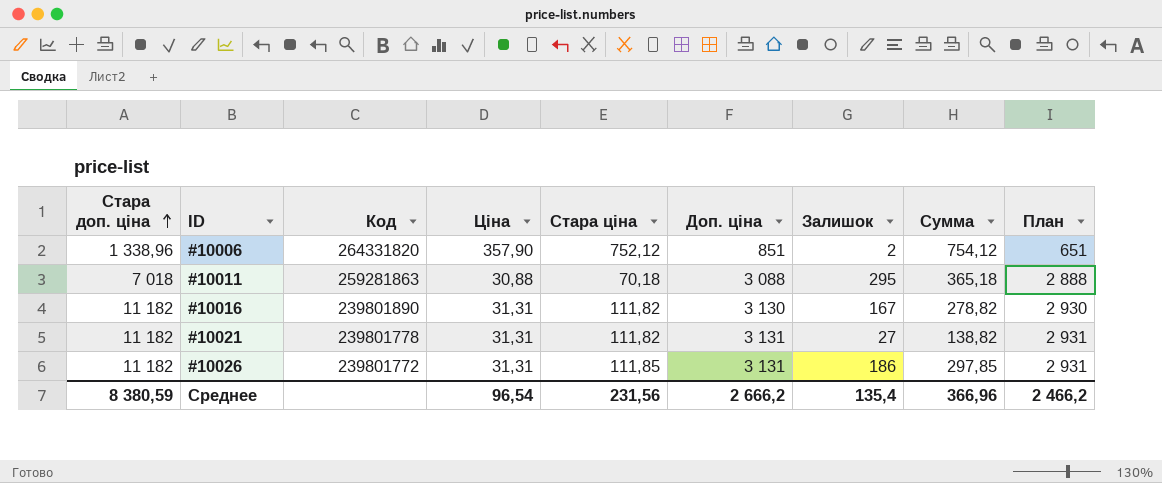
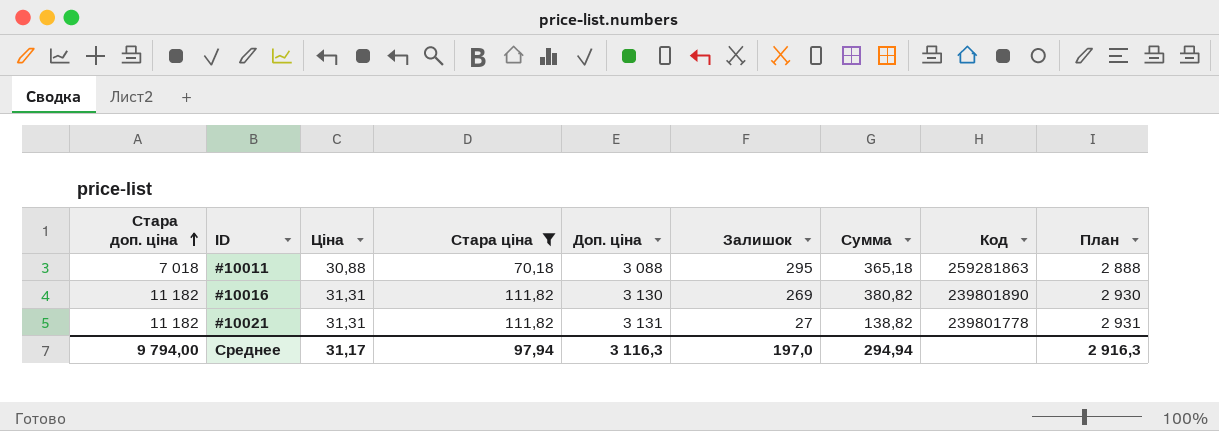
filter: none -> Стара ціна <= 111,82
column Код | position: 3 -> 8
#10016 | Залишок: 167 -> 269
#10016 | Сумма: 278,82 -> 380,82
Среднее | Стара доп. ціна: 8 380,59 -> 9 794,00
Среднее | Ціна: 96,54 -> 31,17
Среднее | Стара ціна: 231,56 -> 97,94
Среднее | Доп. ціна: 2 666,2 -> 3 116,3
Среднее | Залишок: 135,4 -> 197,0
Среднее | Сумма: 366,96 -> 294,94
Среднее | План: 2 466,2 -> 2 916,3

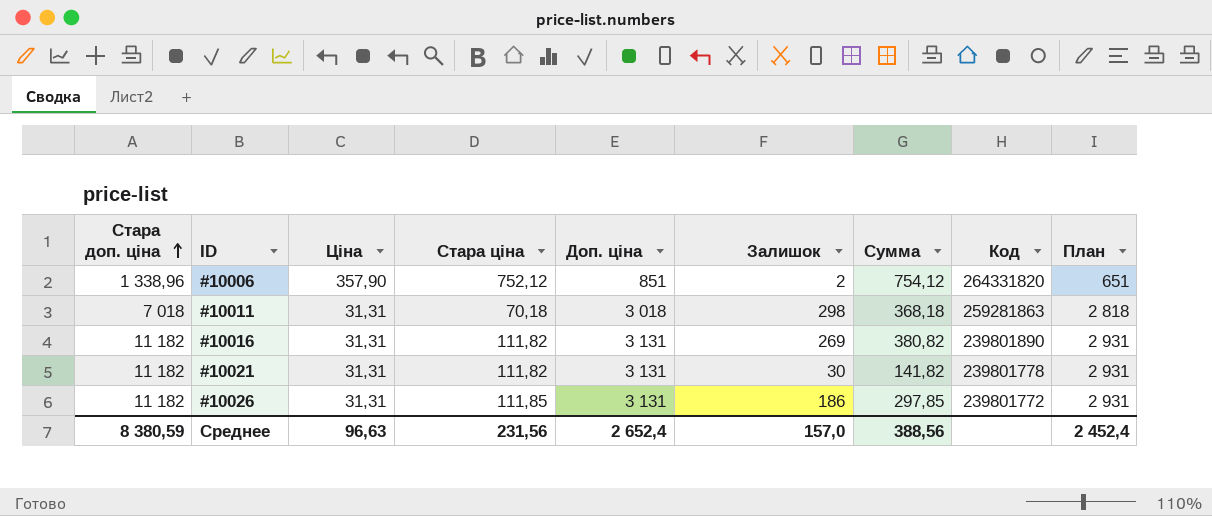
filter: Стара ціна <= 111,82 -> none
#10011 | Ціна: 30,88 -> 31,31
#10011 | Доп. ціна: 3 088 -> 3 018
#10011 | Залишок: 295 -> 298
#10011 | Сумма: 365,18 -> 368,18
#10011 | План: 2 888 -> 2 818
#10016 | Доп. ціна: 3 130 -> 3 131
#10016 | План: 2 930 -> 2 931
#10021 | Залишок: 27 -> 30
#10021 | Сумма: 138,82 -> 141,82
Среднее | Стара доп. ціна: 9 794,00 -> 8 380,59
Среднее | Ціна: 31,17 -> 96,63
Среднее | Стара ціна: 97,94 -> 231,56
Среднее | Доп. ціна: 3 116,3 -> 2 652,4
Среднее | Залишок: 197,0 -> 157,0
Среднее | Сумма: 294,94 -> 388,56
Среднее | План: 2 916,3 -> 2 452,4

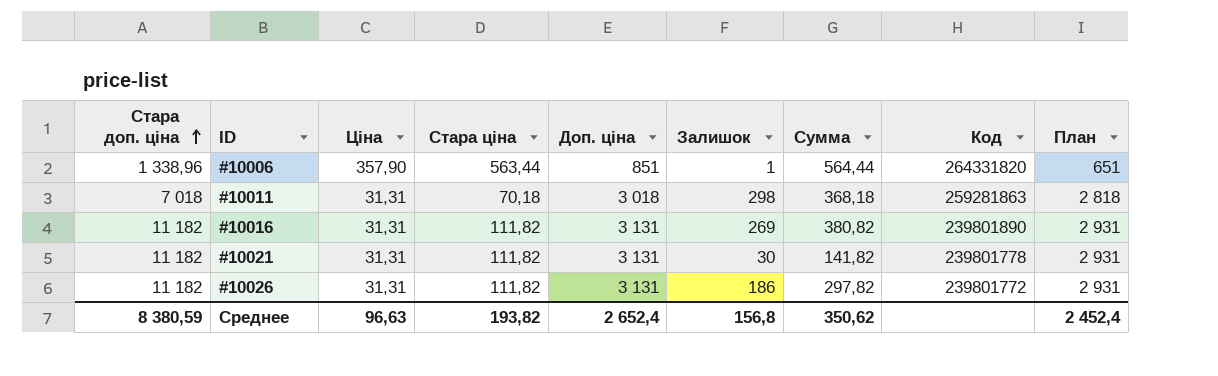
#10006 | Стара ціна: 752,12 -> 563,44
#10006 | Залишок: 2 -> 1
#10006 | Сумма: 754,12 -> 564,44
#10026 | Стара ціна: 111,85 -> 111,82
#10026 | Сумма: 297,85 -> 297,82
Среднее | Стара ціна: 231,56 -> 193,82
Среднее | Залишок: 157,0 -> 156,8
Среднее | Сумма: 388,56 -> 350,62

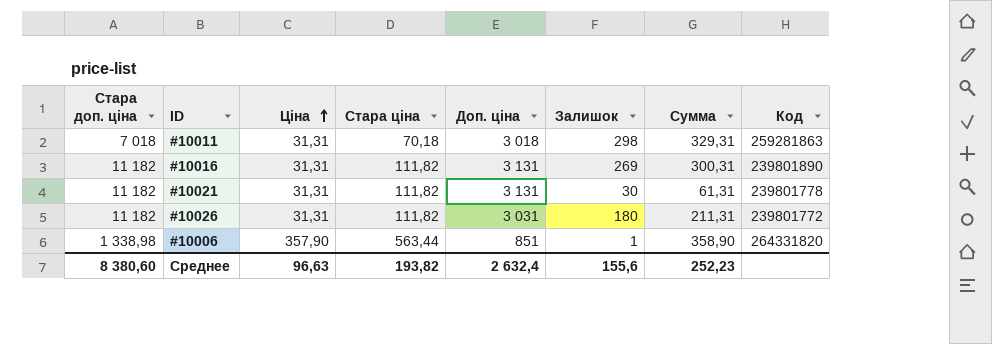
row order: Стара доп. ціна ascending -> Ціна ascending
column План | formula: [Доп. ціна] - 200 -> none
column Сумма | formula: [Стара ціна] + [Залишок] -> [Ціна] + [Залишок]
#10026 | Доп. ціна: 3 131 -> 3 031
#10026 | Залишок: 186 -> 180
#10006 | Стара доп. ціна: 1 338,96 -> 1 338,98
Среднее | Стара доп. ціна: 8 380,59 -> 8 380,60
Среднее | Доп. ціна: 2 652,4 -> 2 632,4
Среднее | Залишок: 156,8 -> 155,6
Среднее | Сумма: 350,62 -> 252,23

